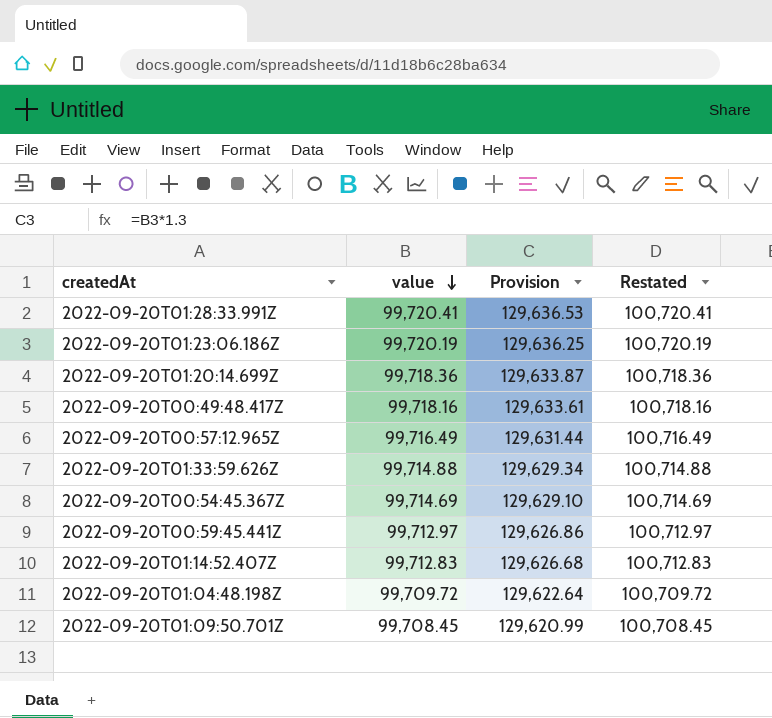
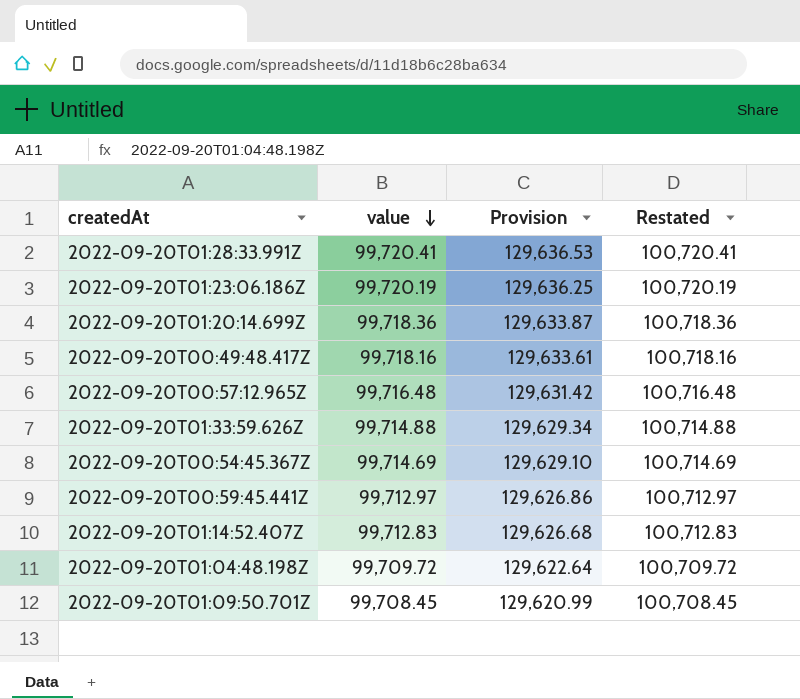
2022-09-20T00:57:12.965Z | value: 99,716.49 -> 99,716.48
2022-09-20T00:57:12.965Z | Provision: 129,631.44 -> 129,631.42
2022-09-20T00:57:12.965Z | Restated: 100,716.49 -> 100,716.48

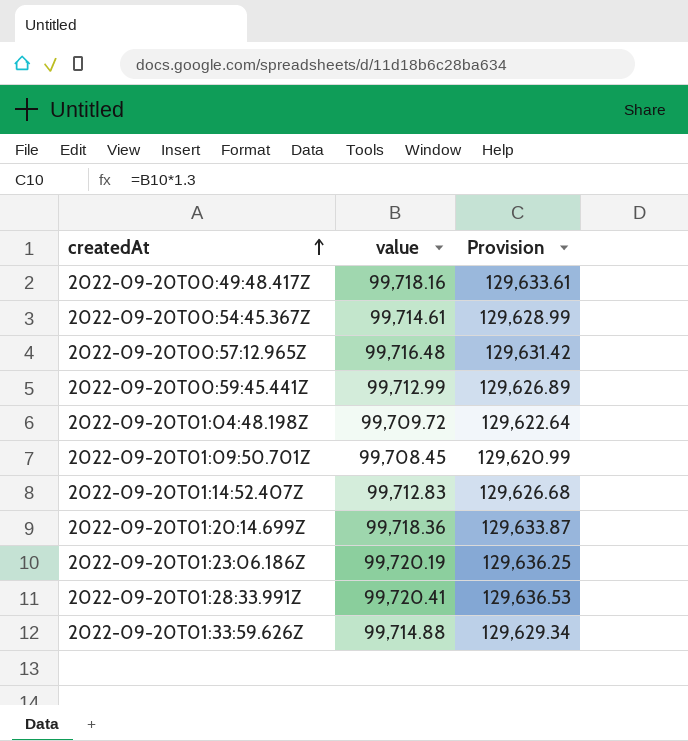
row order: value descending -> createdAt ascending
column Restated | formula: [value] + 1000 -> none
2022-09-20T00:54:45.367Z | value: 99,714.69 -> 99,714.61
2022-09-20T00:54:45.367Z | Provision: 129,629.10 -> 129,628.99
2022-09-20T00:59:45.441Z | value: 99,712.97 -> 99,712.99
2022-09-20T00:59:45.441Z | Provision: 129,626.86 -> 129,626.89

